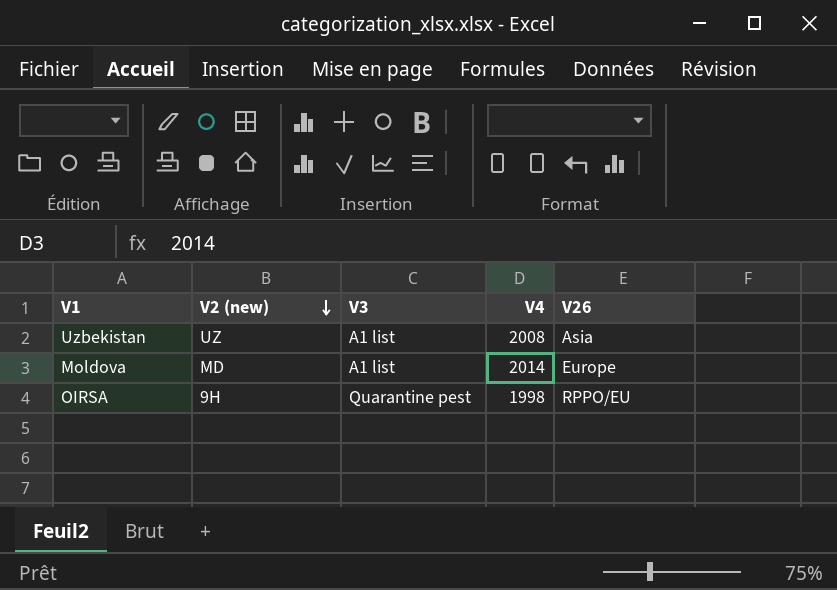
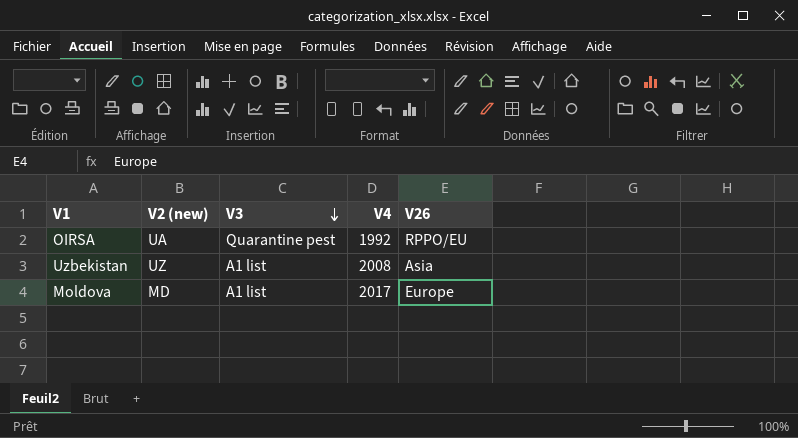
row order: V2 (new) descending -> V3 descending
OIRSA | V2 (new): 9H -> UA
OIRSA | V4: 1998 -> 1992
Moldova | V4: 2014 -> 2017

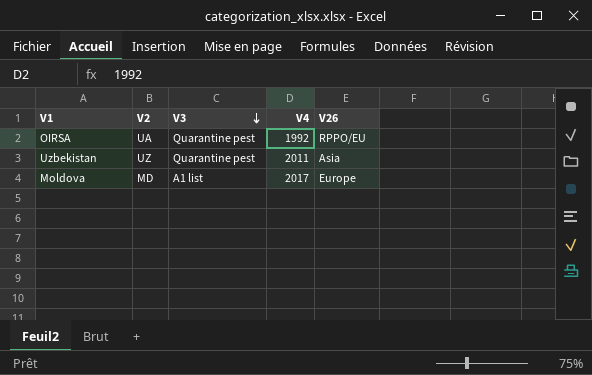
column name: V2 (new) -> V2
Uzbekistan | V3: A1 list -> Quarantine pest
Uzbekistan | V4: 2008 -> 2011

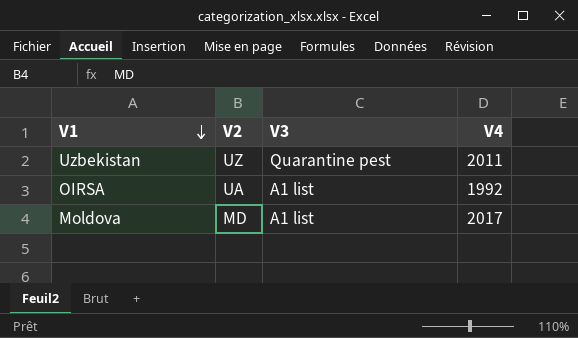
row order: V3 descending -> V1 descending
column V26 | position: 5 -> none
OIRSA | V3: Quarantine pest -> A1 list

